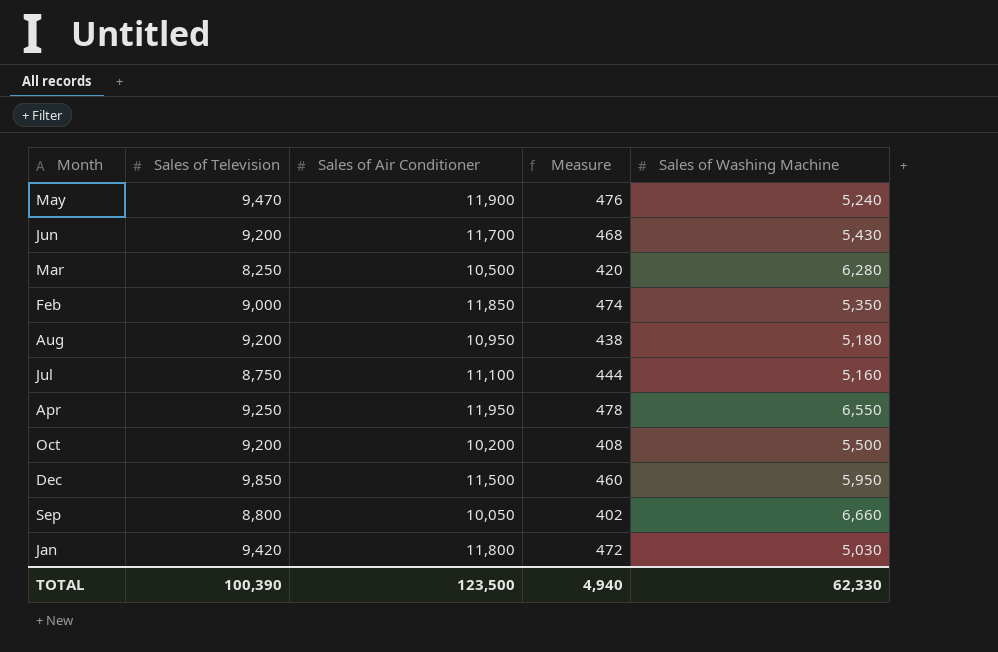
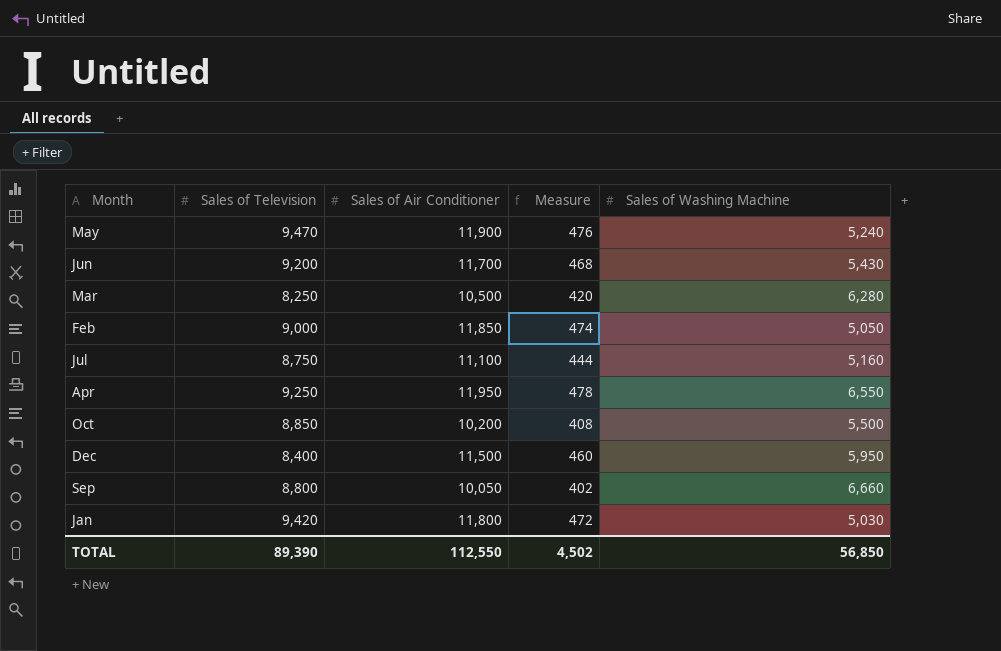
row Aug: 9,200 | 10,950 | 438 | 5,180 -> none
Feb | Sales of Washing Machine: 5,350 -> 5,050
Oct | Sales of Television: 9,200 -> 8,850
Dec | Sales of Television: 9,850 -> 8,400
TOTAL | Sales of Television: 100,390 -> 89,390
TOTAL | Sales of Air Conditioner: 123,500 -> 112,550
TOTAL | Measure: 4,940 -> 4,502
TOTAL | Sales of Washing Machine: 62,330 -> 56,850

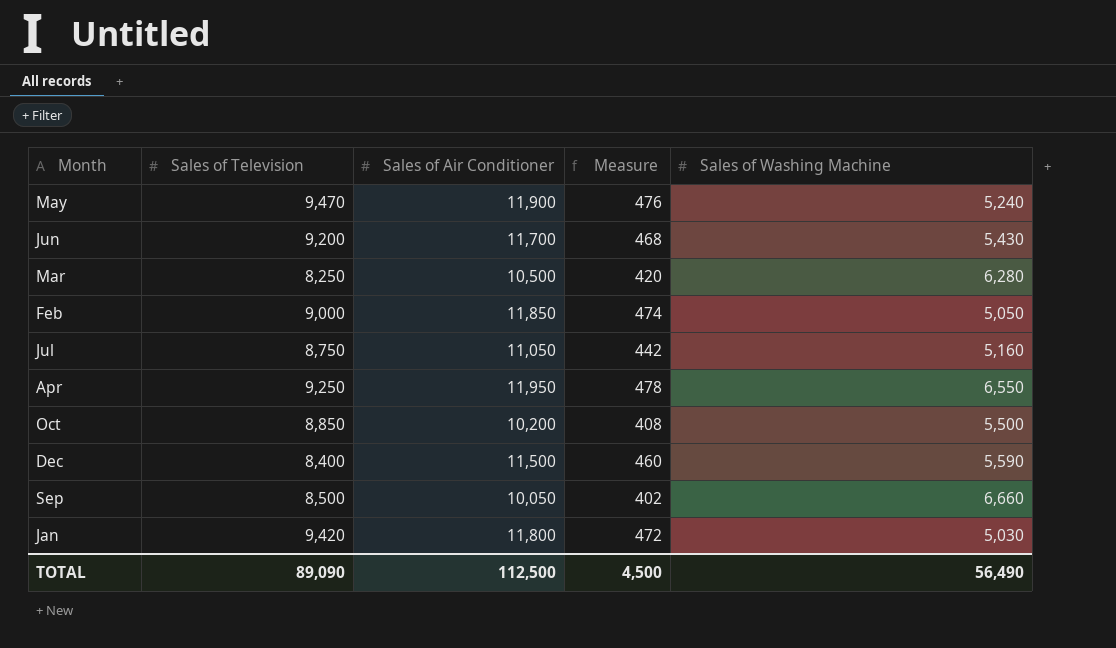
Jul | Sales of Air Conditioner: 11,100 -> 11,050
Jul | Measure: 444 -> 442
Dec | Sales of Washing Machine: 5,950 -> 5,590
Sep | Sales of Television: 8,800 -> 8,500
TOTAL | Sales of Television: 89,390 -> 89,090
TOTAL | Sales of Air Conditioner: 112,550 -> 112,500
TOTAL | Measure: 4,502 -> 4,500
TOTAL | Sales of Washing Machine: 56,850 -> 56,490

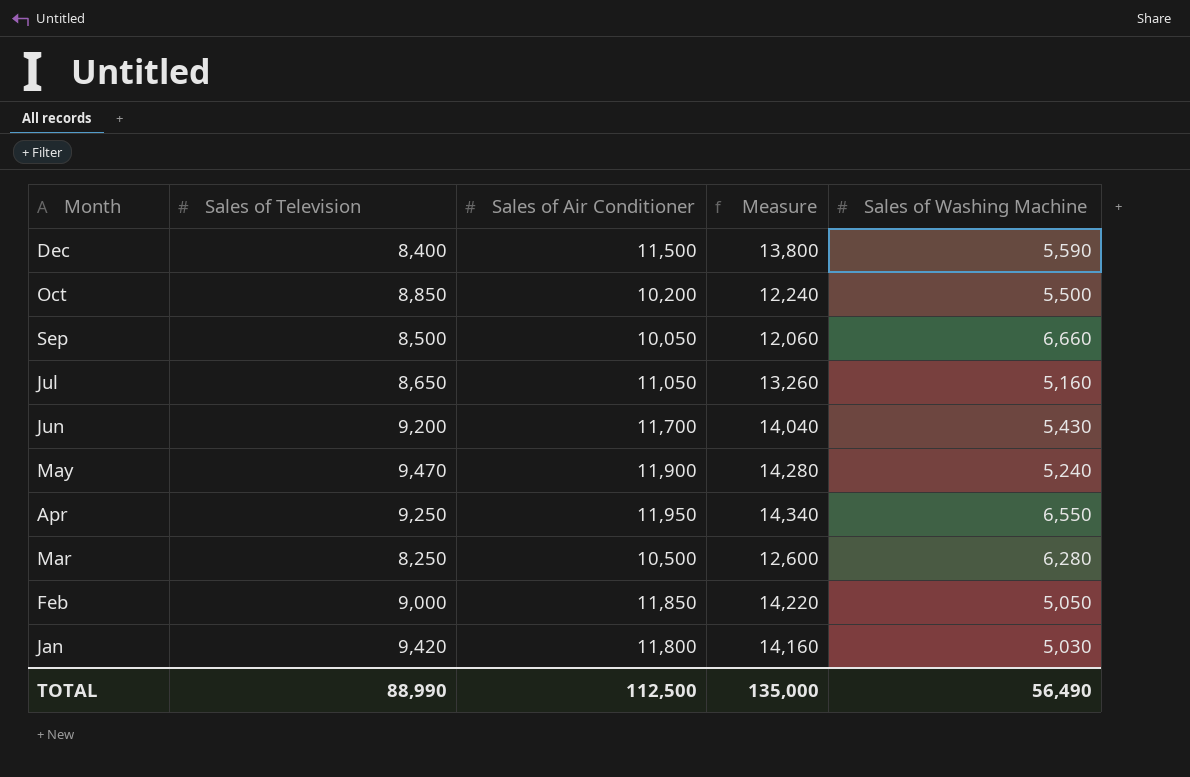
row order: none -> Month descending
column Measure | formula: [Sales of Air Conditioner] * 0.04 -> [Sales of Air Conditioner] * 1.2
Jul | Sales of Television: 8,750 -> 8,650
TOTAL | Sales of Television: 89,090 -> 88,990
TOTAL | Measure: 4,500 -> 135,000

